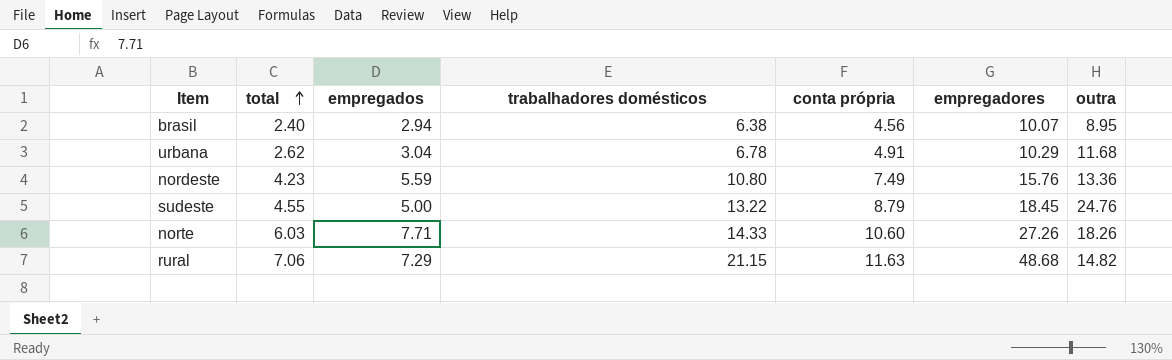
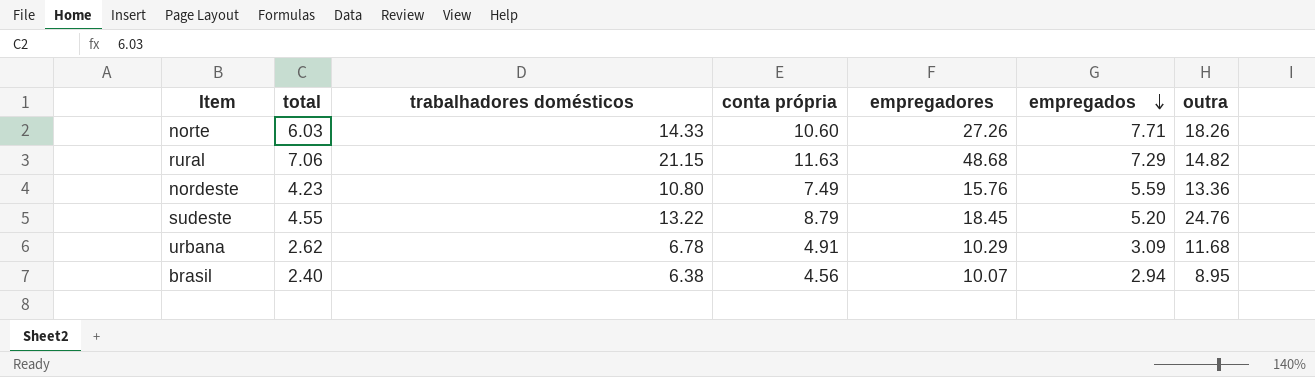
row order: total ascending -> empregados descending
column empregados | position: 3 -> 6
sudeste | empregados: 5.00 -> 5.20
urbana | empregados: 3.04 -> 3.09

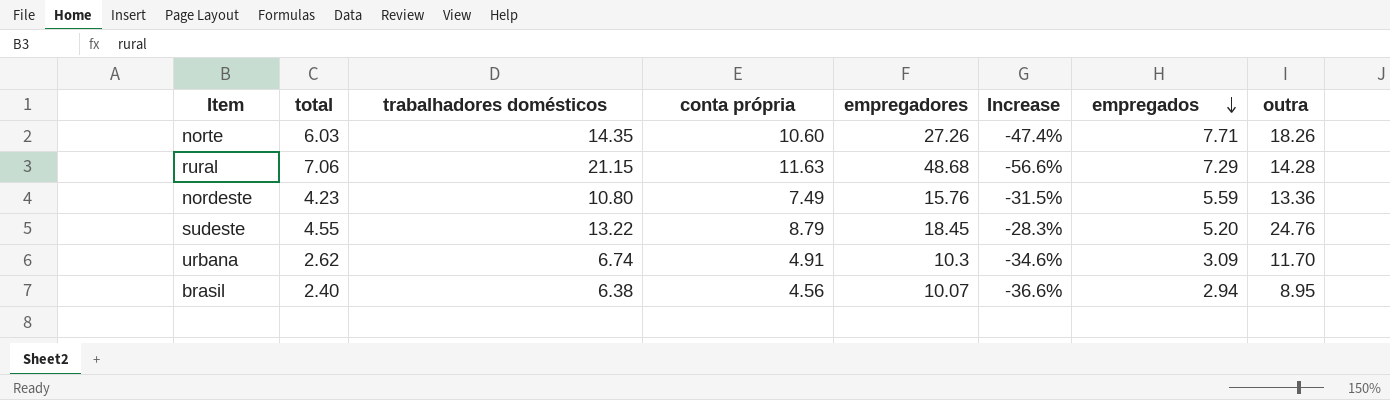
column Increase | formula: none -> ([trabalhadores domésticos] - [empregadores]) / [empregadores]
norte | trabalhadores domésticos: 14.33 -> 14.35
rural | outra: 14.82 -> 14.28
urbana | trabalhadores domésticos: 6.78 -> 6.74
urbana | empregadores: 10.29 -> 10.3
urbana | outra: 11.68 -> 11.70

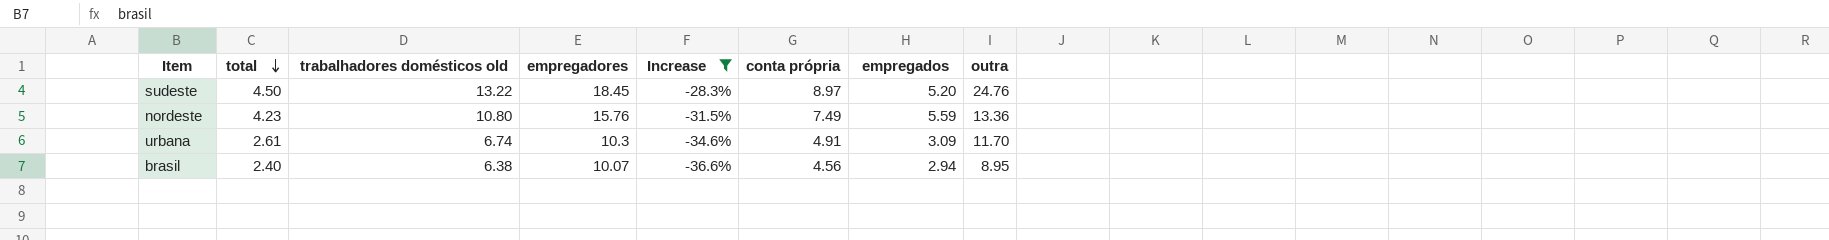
filter: none -> Increase >= -36.6%
row order: empregados descending -> total descending
column name: trabalhadores domésticos -> trabalhadores domésticos old
column conta própria | position: 4 -> 6
sudeste | total: 4.55 -> 4.50
sudeste | conta própria: 8.79 -> 8.97
urbana | total: 2.62 -> 2.61

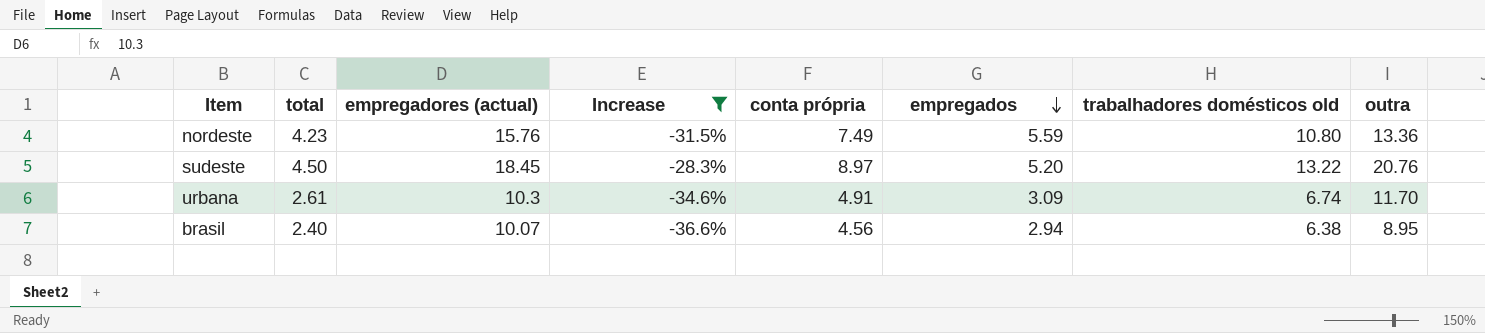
row order: total descending -> empregados descending
column name: empregadores -> empregadores (actual)
column trabalhadores domésticos old | position: 3 -> 7
sudeste | outra: 24.76 -> 20.76

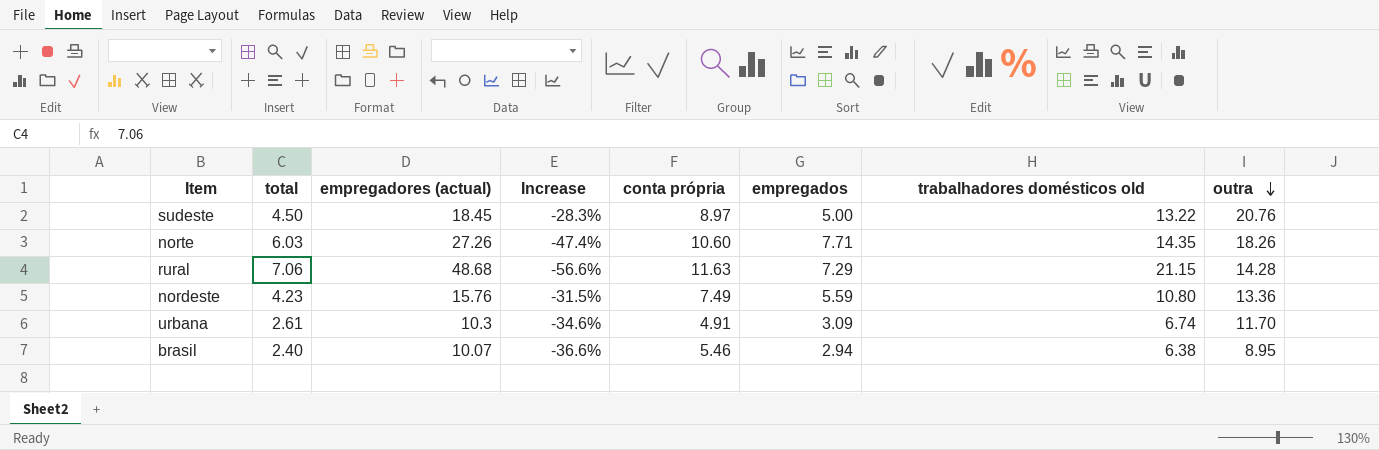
filter: Increase >= -36.6% -> none
row order: empregados descending -> outra descending
sudeste | empregados: 5.20 -> 5.00
brasil | conta própria: 4.56 -> 5.46

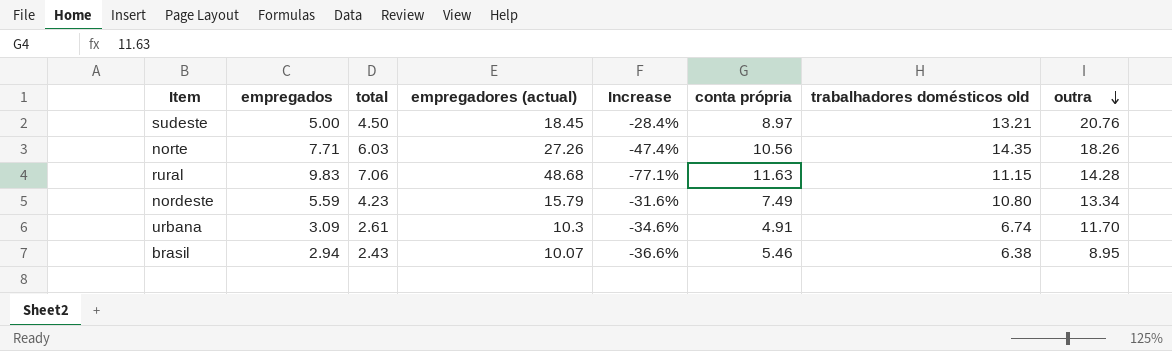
column empregados | position: 6 -> 2
sudeste | Increase: -28.3% -> -28.4%
sudeste | trabalhadores domésticos old: 13.22 -> 13.21
norte | conta própria: 10.60 -> 10.56
rural | empregados: 7.29 -> 9.83
rural | Increase: -56.6% -> -77.1%
rural | trabalhadores domésticos old: 21.15 -> 11.15
nordeste | empregadores (actual): 15.76 -> 15.79
nordeste | Increase: -31.5% -> -31.6%
nordeste | outra: 13.36 -> 13.34
brasil | total: 2.40 -> 2.43

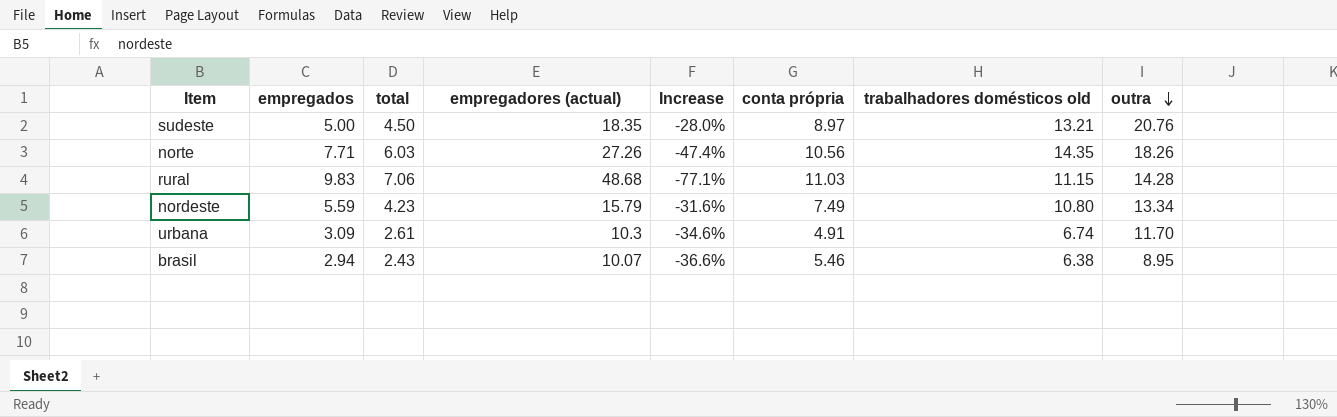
sudeste | empregadores (actual): 18.45 -> 18.35
sudeste | Increase: -28.4% -> -28.0%
rural | conta própria: 11.63 -> 11.03

